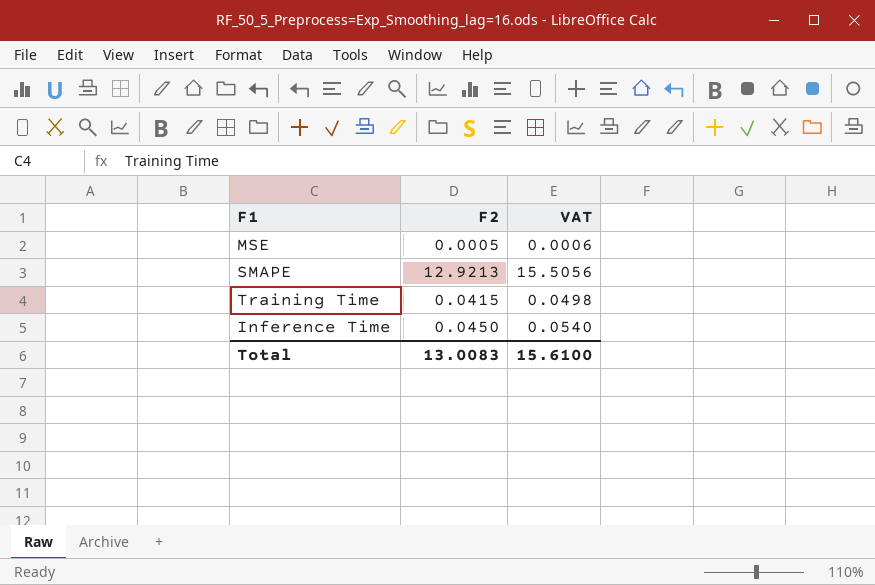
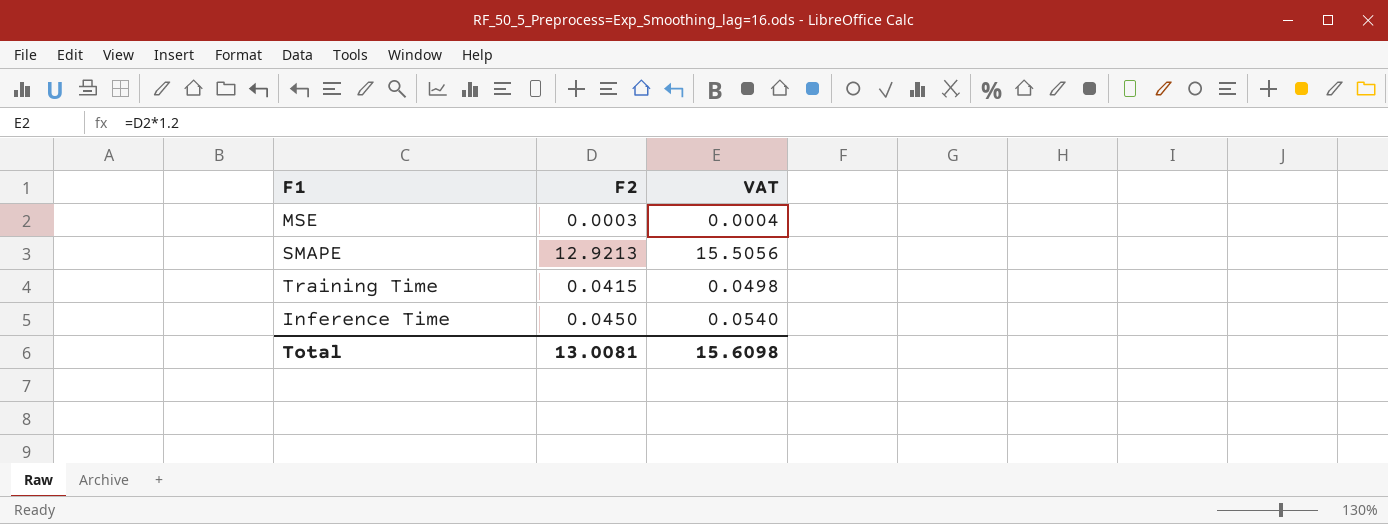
MSE | F2: 0.0005 -> 0.0003
MSE | VAT: 0.0006 -> 0.0004
Total | F2: 13.0083 -> 13.0081
Total | VAT: 15.6100 -> 15.6098

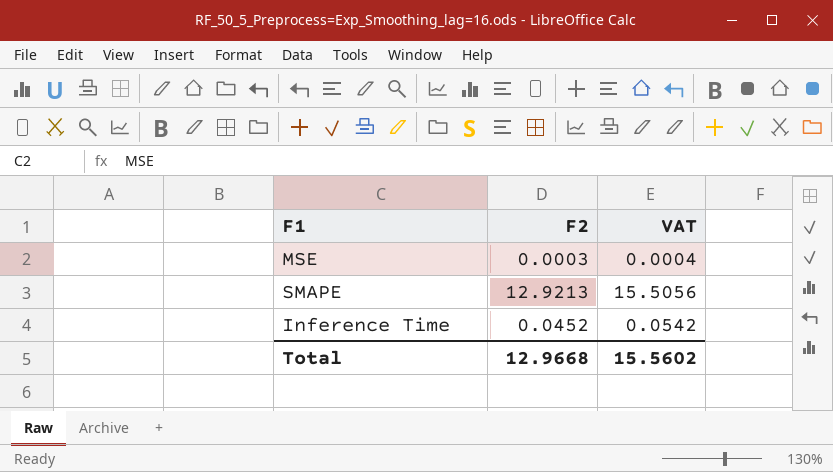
row Training Time: 0.0415 | 0.0498 -> none
Inference Time | F2: 0.0450 -> 0.0452
Inference Time | VAT: 0.0540 -> 0.0542
Total | F2: 13.0081 -> 12.9668
Total | VAT: 15.6098 -> 15.5602

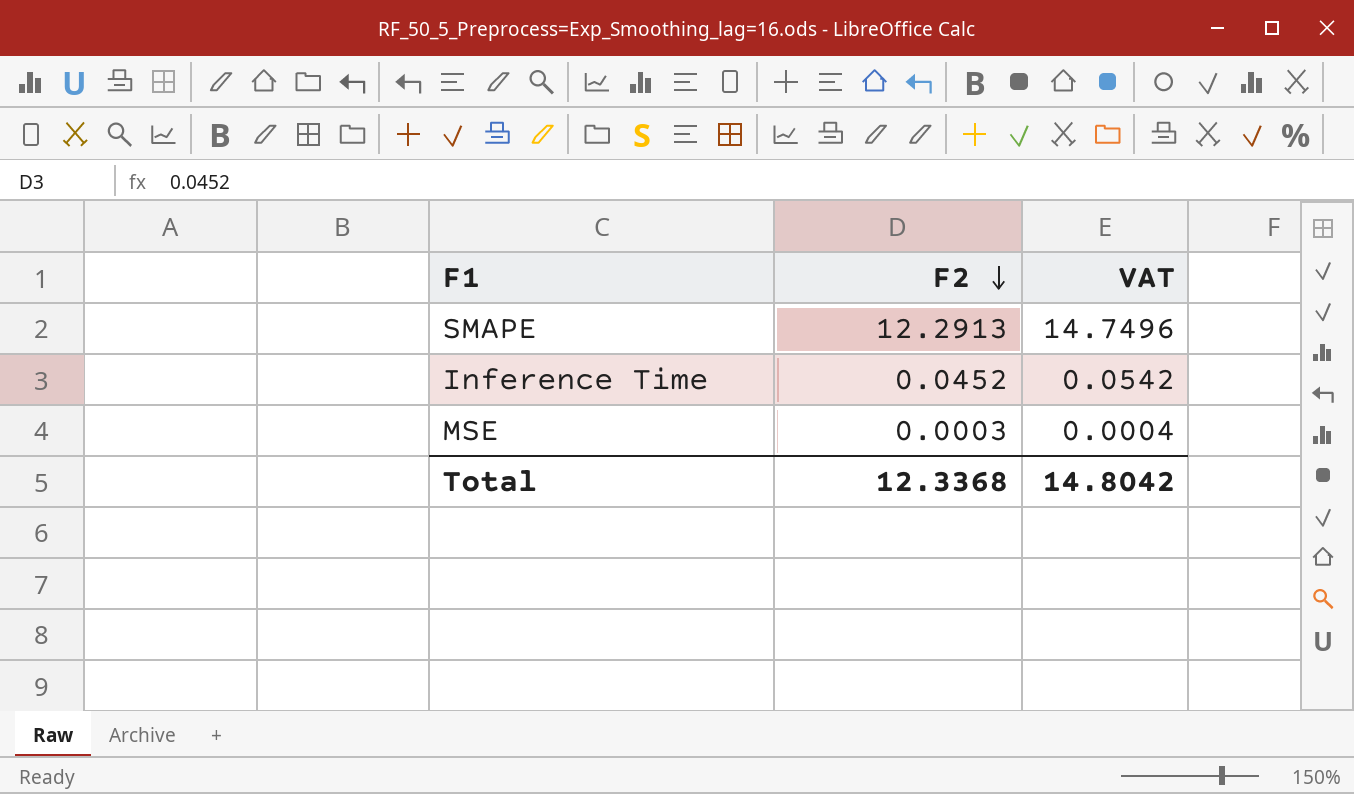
row order: none -> F2 descending
SMAPE | F2: 12.9213 -> 12.2913
SMAPE | VAT: 15.5056 -> 14.7496
Total | F2: 12.9668 -> 12.3368
Total | VAT: 15.5602 -> 14.8042

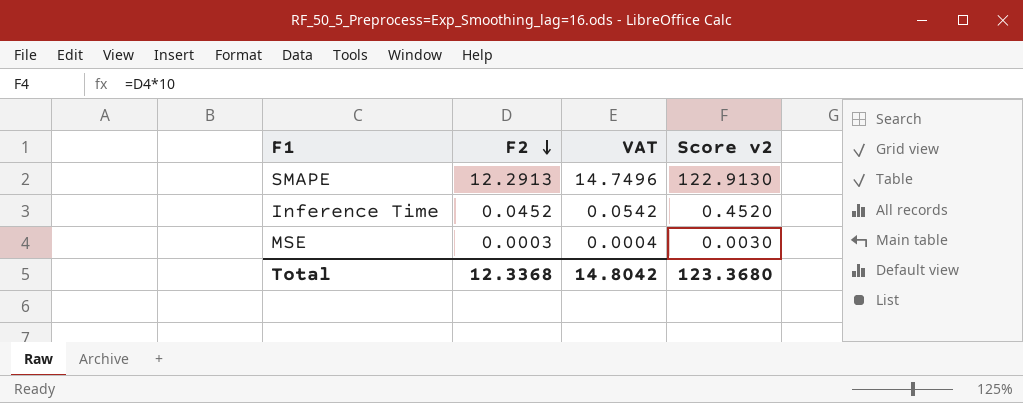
column Score v2 | formula: none -> [F2] * 10

